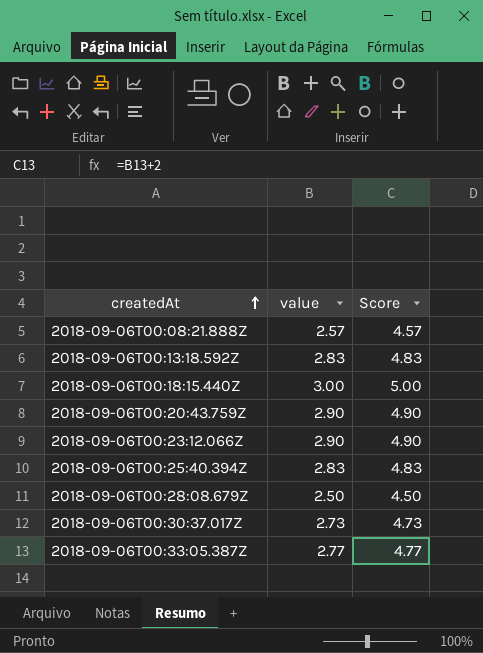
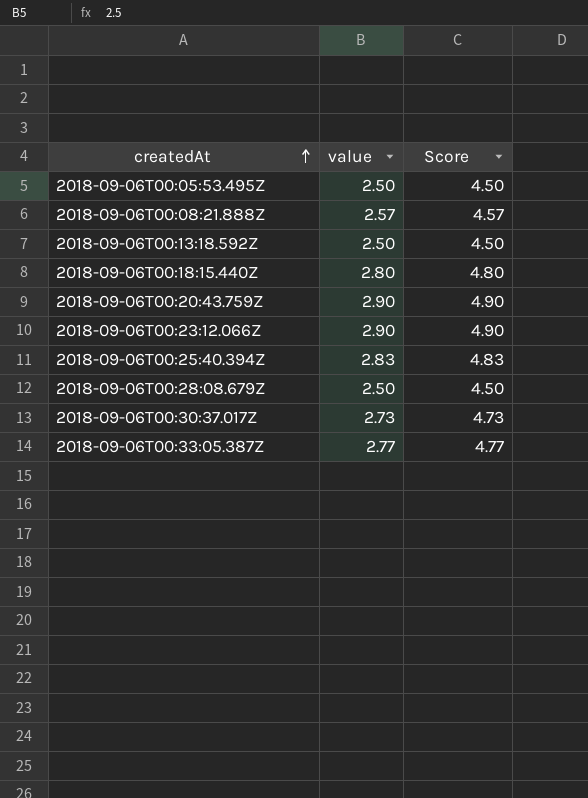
row 2018-09-06T00:05:53.495Z: none -> 2.50 | 4.50
2018-09-06T00:13:18.592Z | value: 2.83 -> 2.50
2018-09-06T00:13:18.592Z | Score: 4.83 -> 4.50
2018-09-06T00:18:15.440Z | value: 3.00 -> 2.80
2018-09-06T00:18:15.440Z | Score: 5.00 -> 4.80

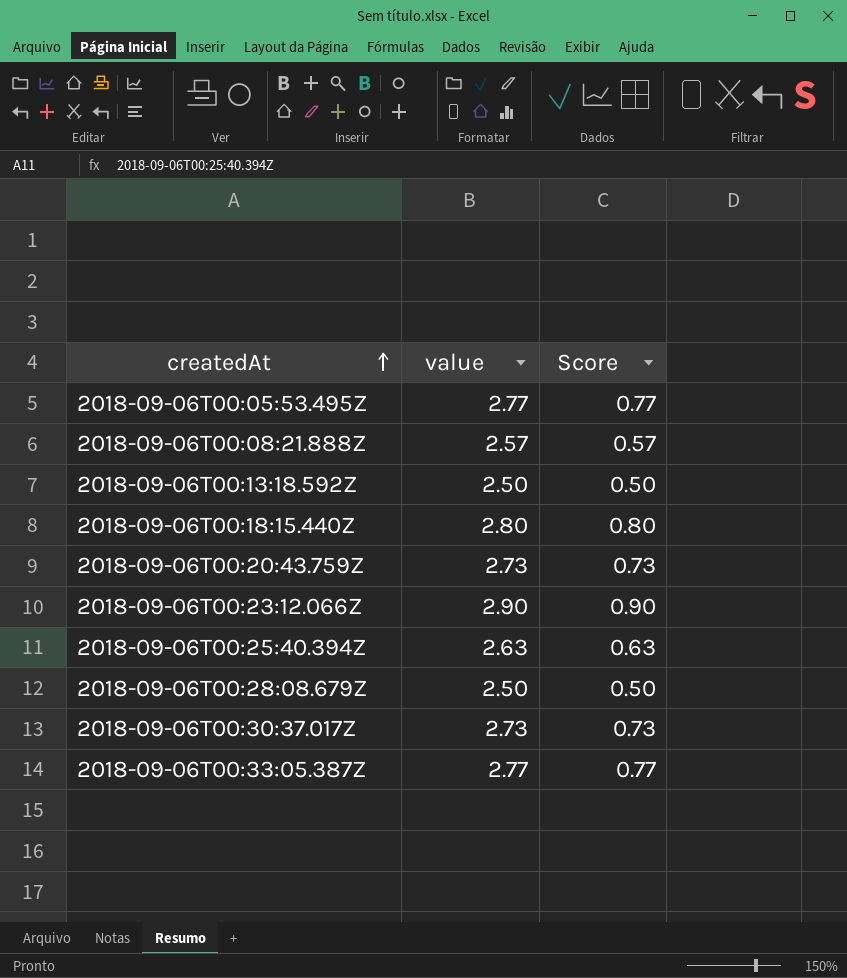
column Score | formula: [value] + 2 -> [value] - 2
2018-09-06T00:05:53.495Z | value: 2.50 -> 2.77
2018-09-06T00:20:43.759Z | value: 2.90 -> 2.73
2018-09-06T00:25:40.394Z | value: 2.83 -> 2.63

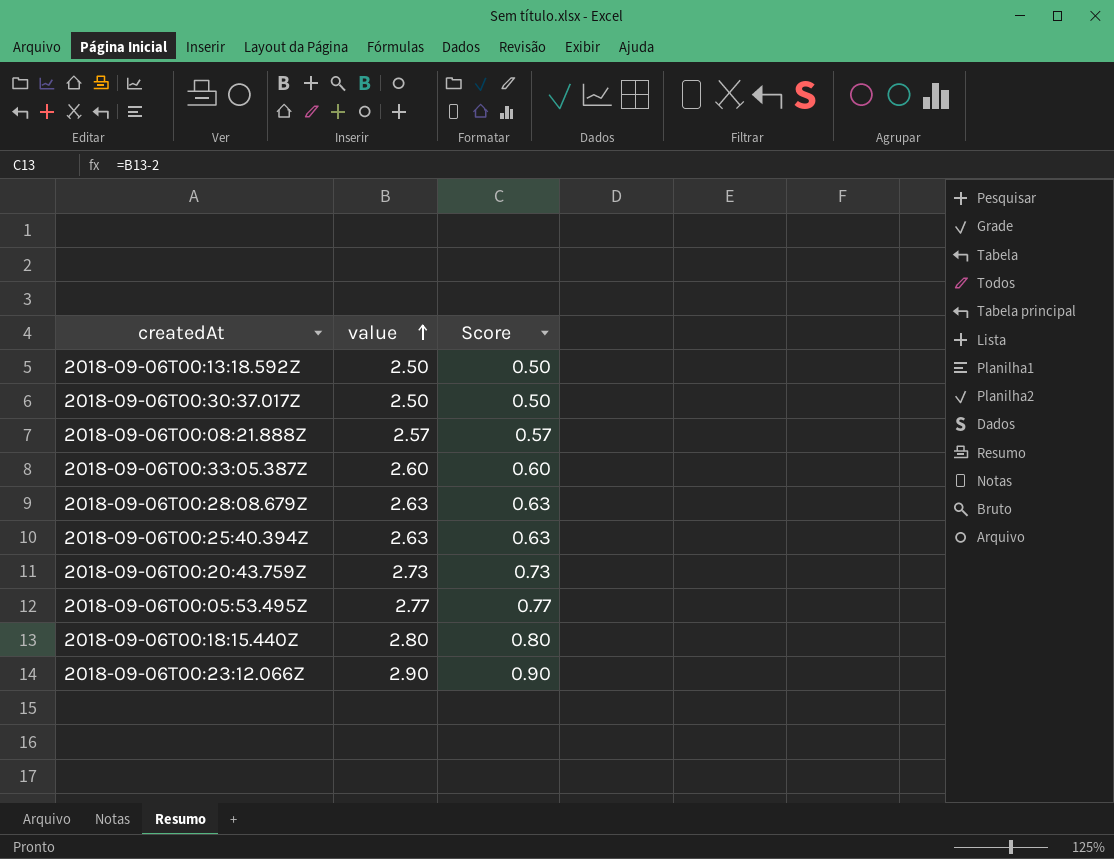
row order: createdAt ascending -> value ascending
2018-09-06T00:30:37.017Z | value: 2.73 -> 2.50
2018-09-06T00:30:37.017Z | Score: 0.73 -> 0.50
2018-09-06T00:33:05.387Z | value: 2.77 -> 2.60
2018-09-06T00:33:05.387Z | Score: 0.77 -> 0.60
2018-09-06T00:28:08.679Z | value: 2.50 -> 2.63
2018-09-06T00:28:08.679Z | Score: 0.50 -> 0.63

